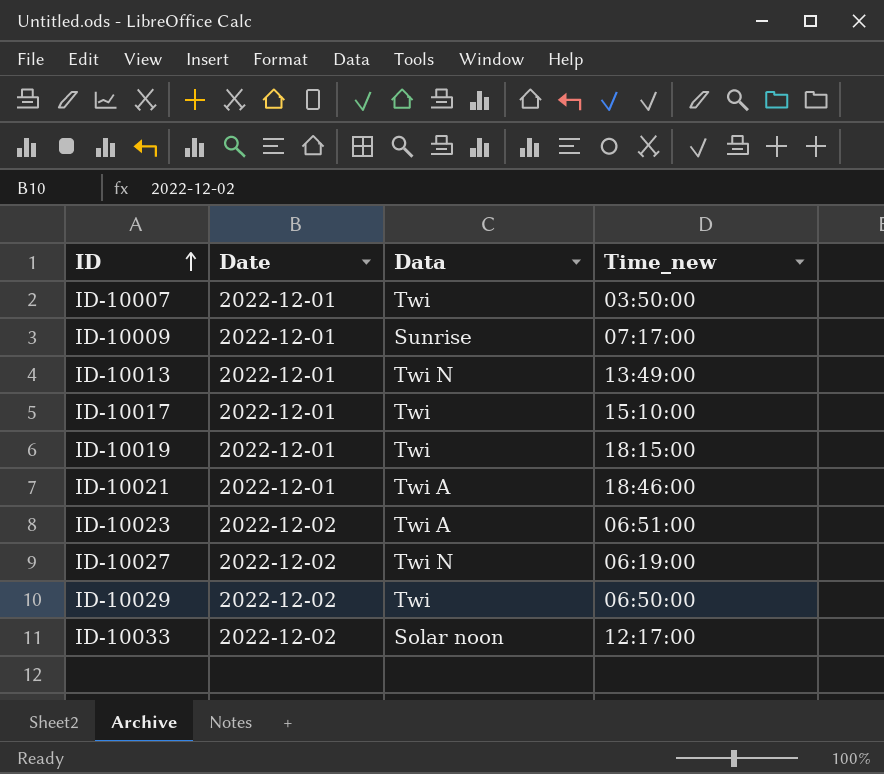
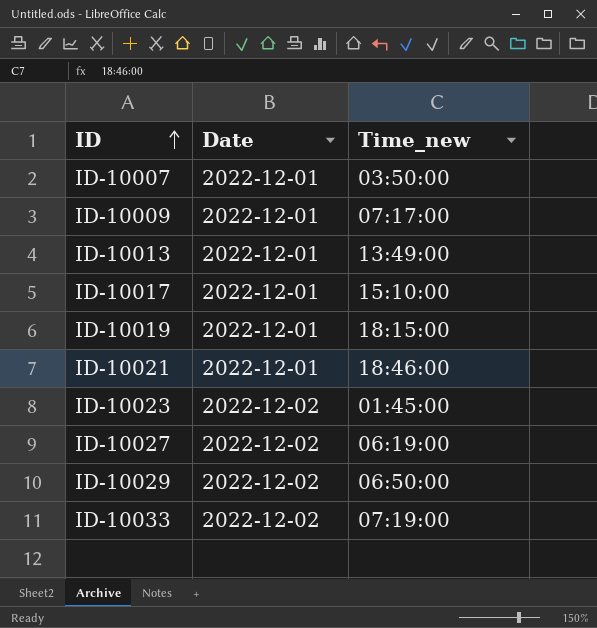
column Data | position: 3 -> none
ID-10023 | Time_new: 06:51:00 -> 01:45:00
ID-10033 | Time_new: 12:17:00 -> 07:19:00

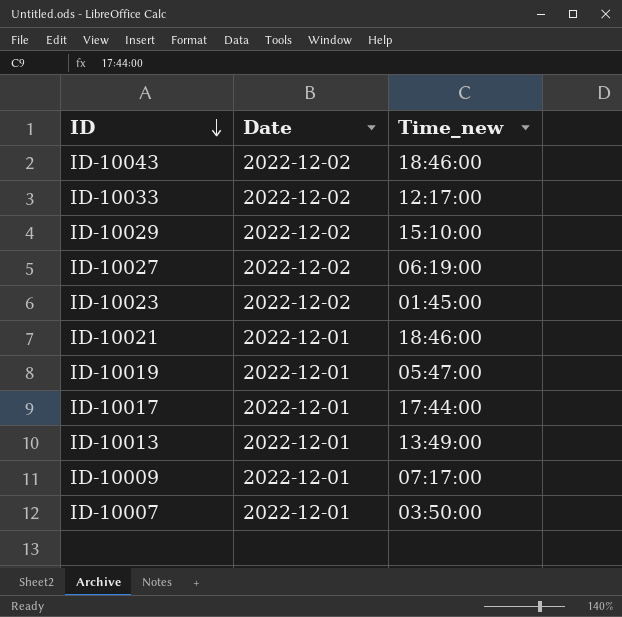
row order: ID ascending -> ID descending
row ID-10043: none -> 2022-12-02 | 18:46:00
ID-10033 | Time_new: 07:19:00 -> 12:17:00
ID-10029 | Time_new: 06:50:00 -> 15:10:00
ID-10019 | Time_new: 18:15:00 -> 05:47:00
ID-10017 | Time_new: 15:10:00 -> 17:44:00

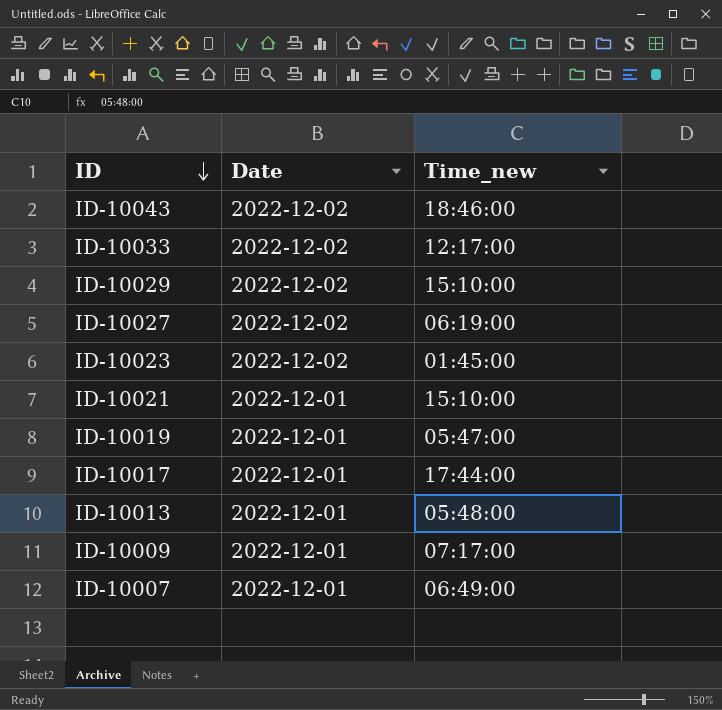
ID-10021 | Time_new: 18:46:00 -> 15:10:00
ID-10013 | Time_new: 13:49:00 -> 05:48:00
ID-10007 | Time_new: 03:50:00 -> 06:49:00

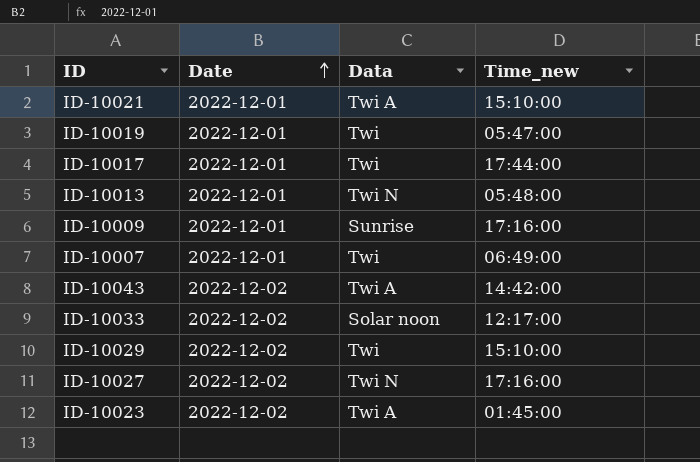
row order: ID descending -> Date ascending
column Data | position: none -> 3
ID-10009 | Time_new: 07:17:00 -> 17:16:00
ID-10043 | Time_new: 18:46:00 -> 14:42:00
ID-10027 | Time_new: 06:19:00 -> 17:16:00

